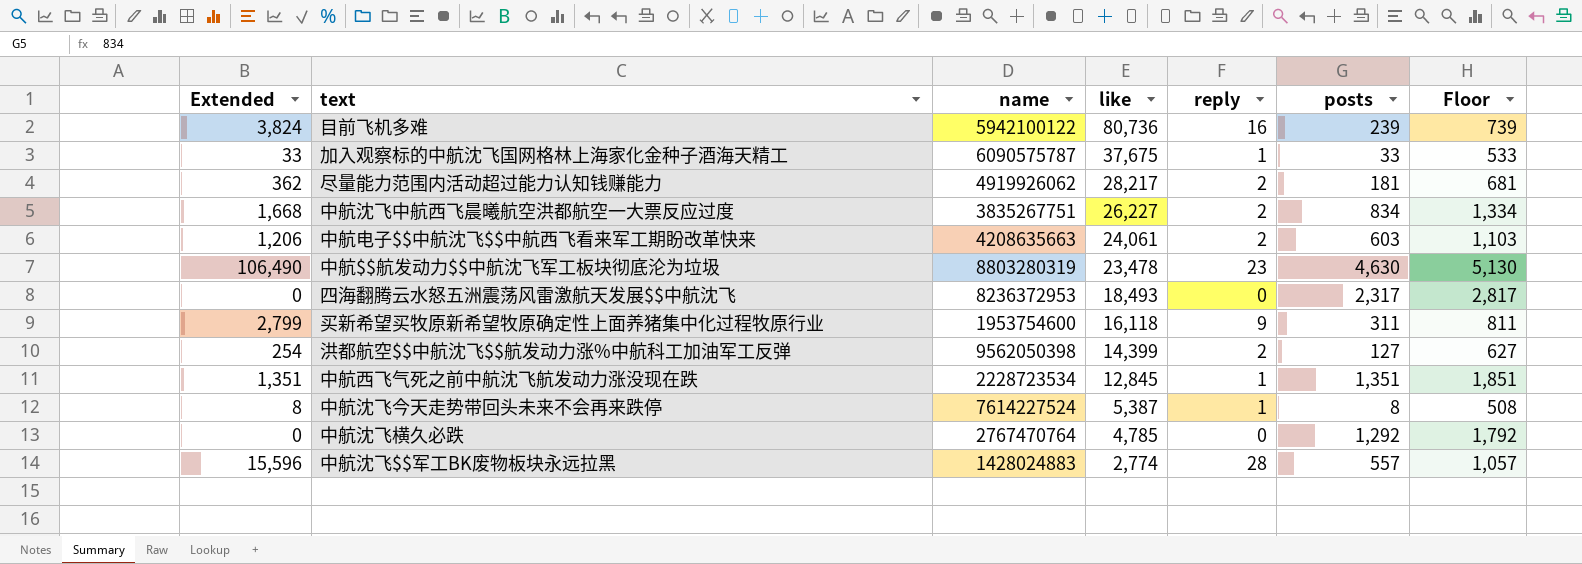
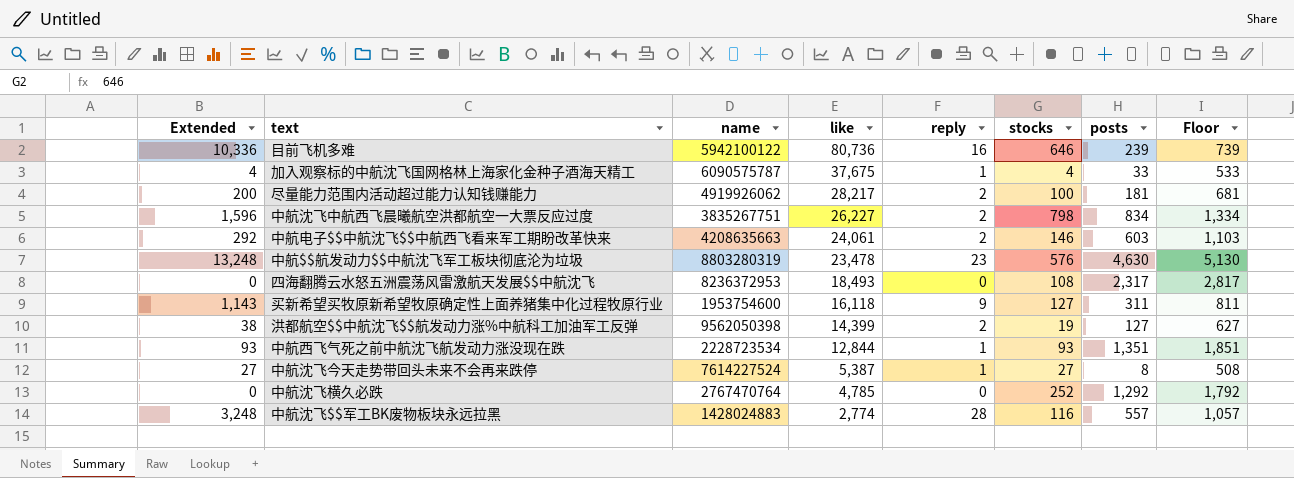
column Extended | formula: [reply] * [posts] -> [reply] * [stocks]
column stocks | position: none -> 6
中航西飞气死之前中航沈飞航发动力涨没现在跌 | like: 12,845 -> 12,844

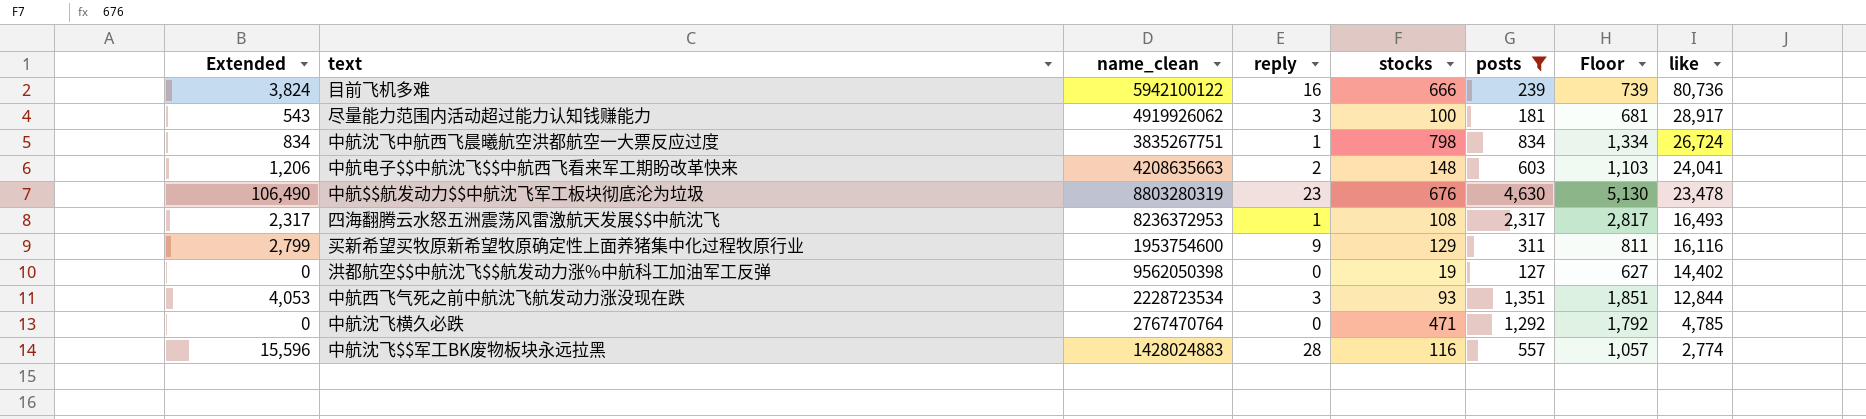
filter: none -> posts >= 127
column Extended | formula: [reply] * [stocks] -> [reply] * [posts]
column name: name -> name_clean
column like | position: 4 -> 8
目前飞机多难 | stocks: 646 -> 666
尽量能力范围内活动超过能力认知钱赚能力 | reply: 2 -> 3
尽量能力范围内活动超过能力认知钱赚能力 | like: 28,217 -> 28,917
中航沈飞中航西飞晨曦航空洪都航空一大票反应过度 | reply: 2 -> 1
中航沈飞中航西飞晨曦航空洪都航空一大票反应过度 | like: 26,227 -> 26,724
中航电子$$中航沈飞$$中航西飞看来军工期盼改革快来 | stocks: 146 -> 148
中航电子$$中航沈飞$$中航西飞看来军工期盼改革快来 | like: 24,061 -> 24,041
中航$$航发动力$$中航沈飞军工板块彻底沦为垃圾 | stocks: 576 -> 676
四海翻腾云水怒五洲震荡风雷激航天发展$$中航沈飞 | reply: 0 -> 1
四海翻腾云水怒五洲震荡风雷激航天发展$$中航沈飞 | like: 18,493 -> 16,493
买新希望买牧原新希望牧原确定性上面养猪集中化过程牧原行业 | stocks: 127 -> 129
买新希望买牧原新希望牧原确定性上面养猪集中化过程牧原行业 | like: 16,118 -> 16,116
洪都航空$$中航沈飞$$航发动力涨%中航科工加油军工反弹 | reply: 2 -> 0
洪都航空$$中航沈飞$$航发动力涨%中航科工加油军工反弹 | like: 14,399 -> 14,402
中航西飞气死之前中航沈飞航发动力涨没现在跌 | reply: 1 -> 3
中航沈飞横久必跌 | stocks: 252 -> 471

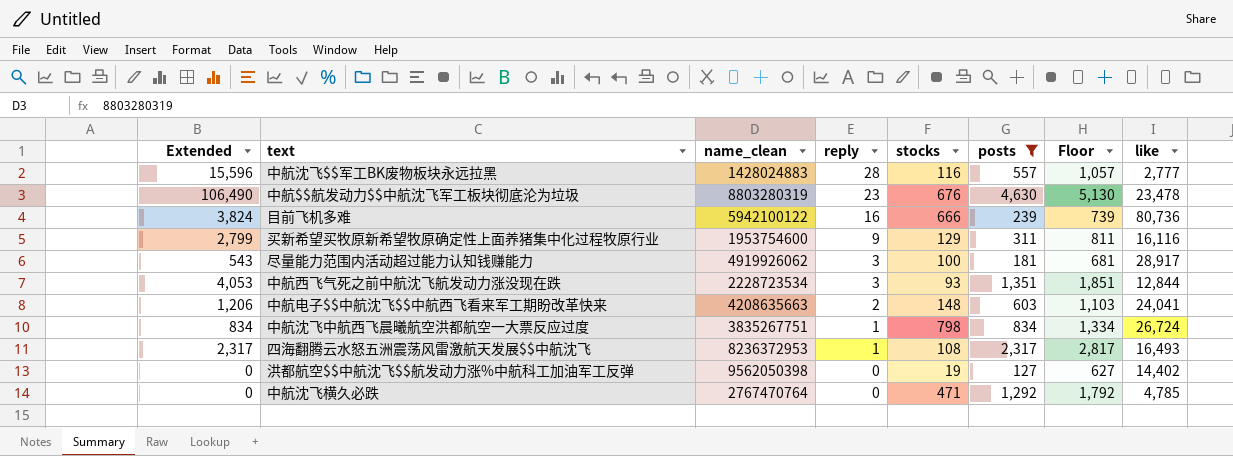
row order: like descending -> reply descending
中航沈飞$$军工BK废物板块永远拉黑 | like: 2,774 -> 2,777

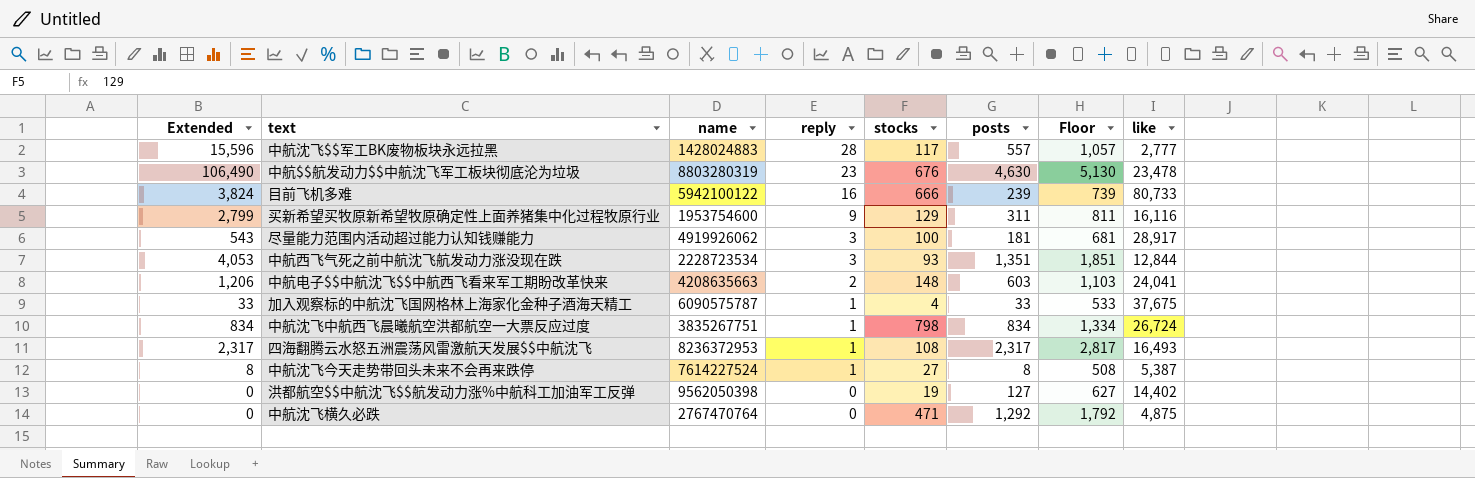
filter: posts >= 127 -> none
column name: name_clean -> name
中航沈飞$$军工BK废物板块永远拉黑 | stocks: 116 -> 117
目前飞机多难 | like: 80,736 -> 80,733
中航沈飞横久必跌 | like: 4,785 -> 4,875

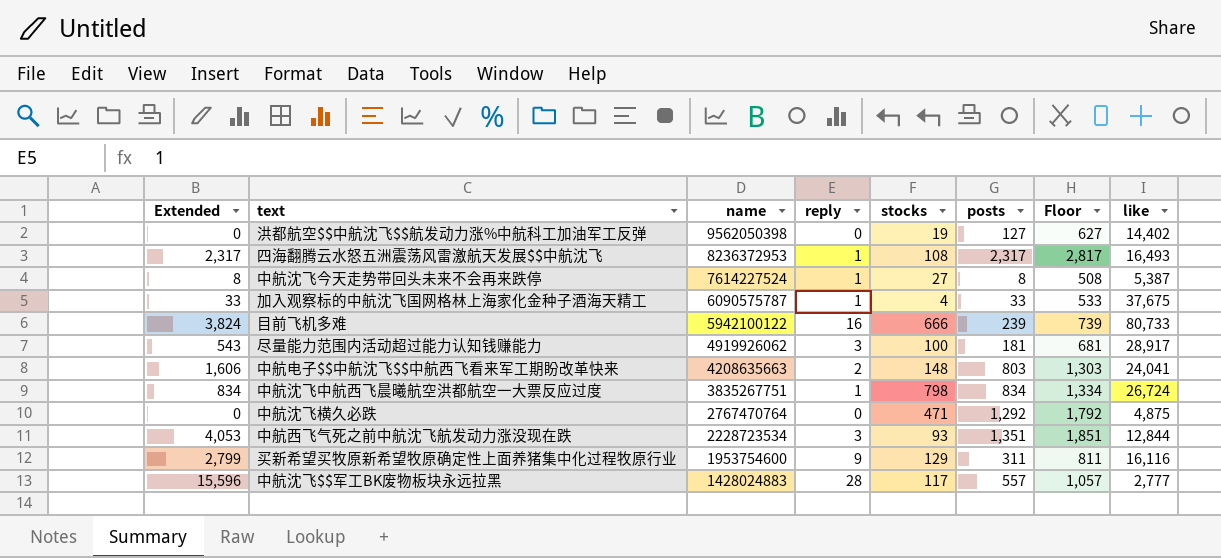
row order: reply descending -> name descending
row 中航$$航发动力$$中航沈飞军工板块彻底沦为垃圾: 106,490 | 8803280319 | 23 | 676 | 4,630 | 5,130 | 23,478 -> none
中航电子$$中航沈飞$$中航西飞看来军工期盼改革快来 | Extended: 1,206 -> 1,606
中航电子$$中航沈飞$$中航西飞看来军工期盼改革快来 | posts: 603 -> 803
中航电子$$中航沈飞$$中航西飞看来军工期盼改革快来 | Floor: 1,103 -> 1,303

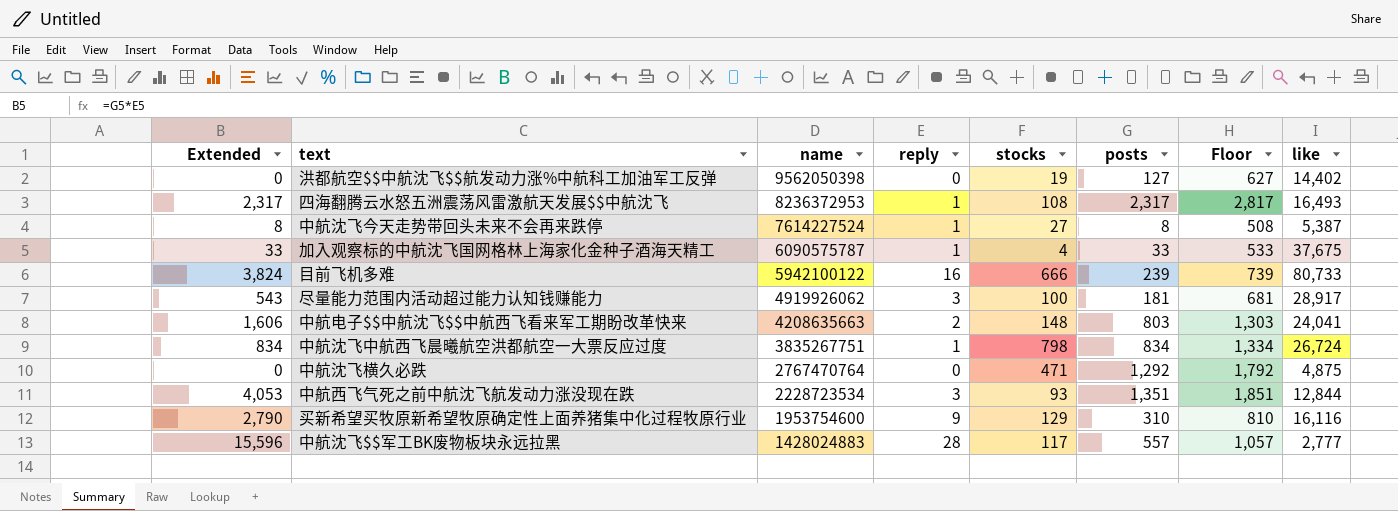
买新希望买牧原新希望牧原确定性上面养猪集中化过程牧原行业 | Extended: 2,799 -> 2,790
买新希望买牧原新希望牧原确定性上面养猪集中化过程牧原行业 | posts: 311 -> 310
买新希望买牧原新希望牧原确定性上面养猪集中化过程牧原行业 | Floor: 811 -> 810

